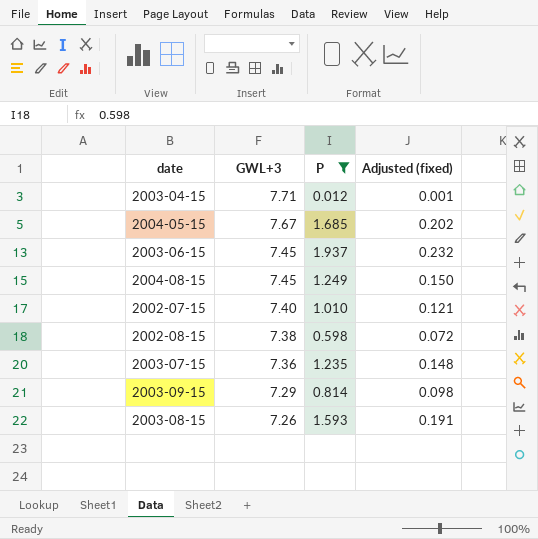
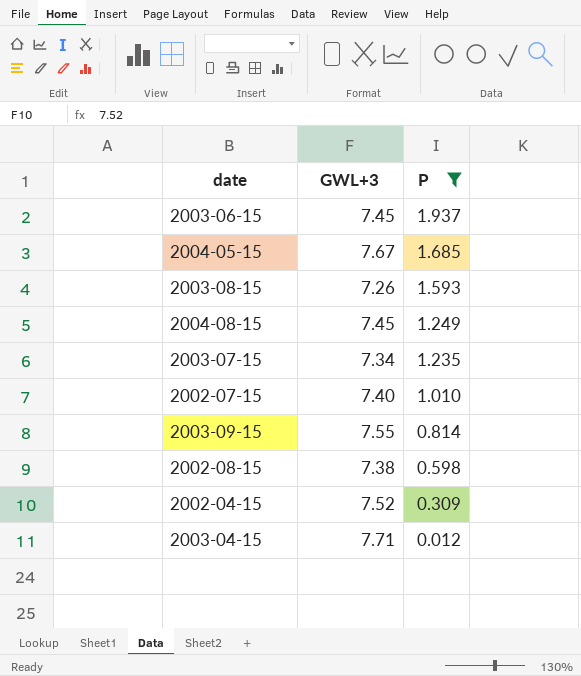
row order: GWL+3 descending -> P descending
column Adjusted (fixed) | formula: [P] * 0.12 -> none
2003-07-15 | GWL+3: 7.36 -> 7.34
2003-09-15 | GWL+3: 7.29 -> 7.55
row 2002-04-15: none -> 7.52 | 0.309

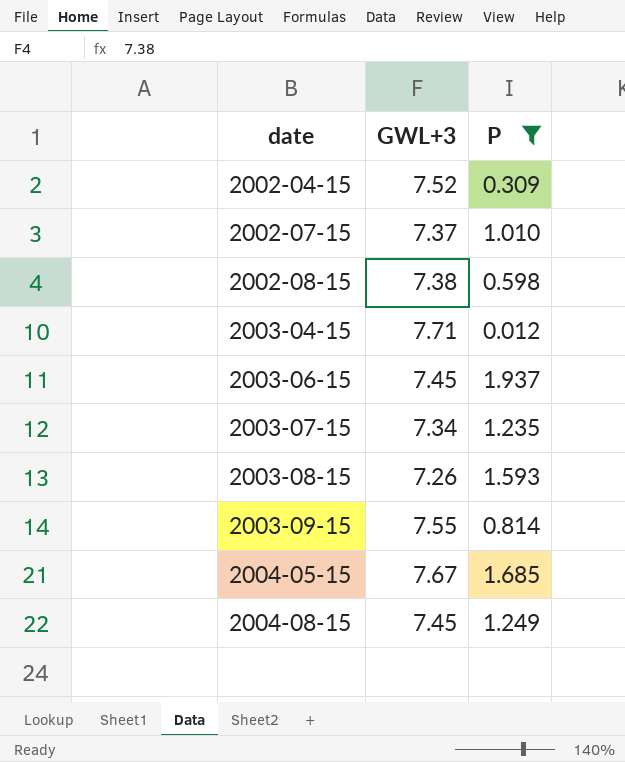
row order: P descending -> date ascending
2002-07-15 | GWL+3: 7.40 -> 7.37

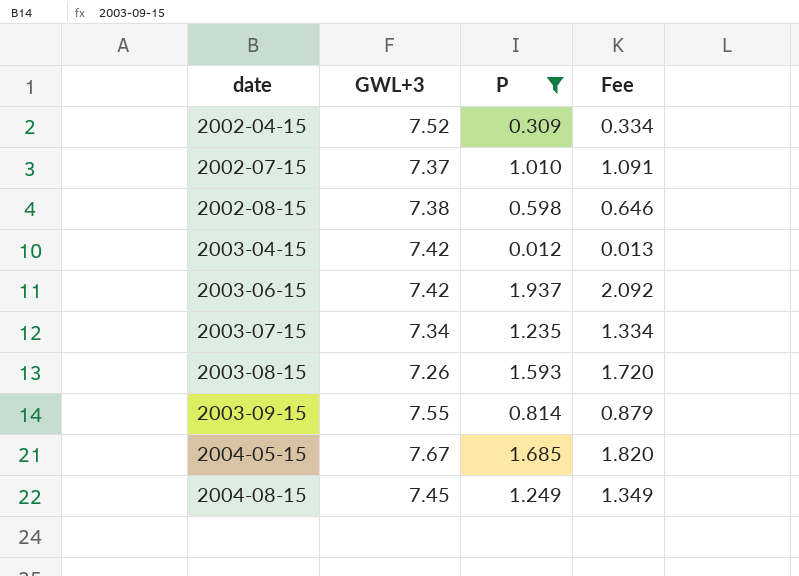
column Fee | formula: none -> [P] * 1.08
2003-04-15 | GWL+3: 7.71 -> 7.42
2003-06-15 | GWL+3: 7.45 -> 7.42

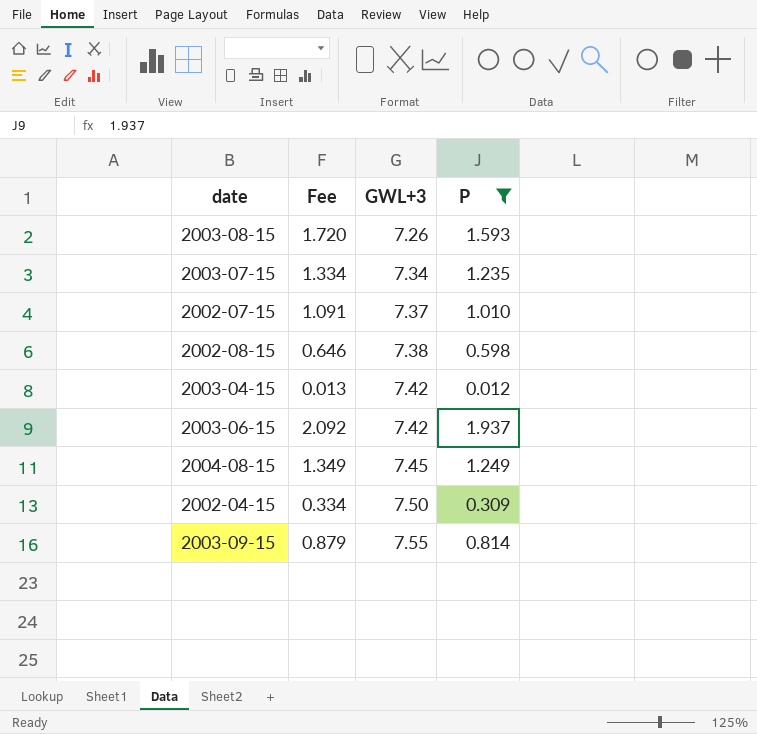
row order: date ascending -> GWL+3 ascending
column Fee | position: 4 -> 2
row 2004-05-15: 7.67 | 1.685 | 1.820 -> none
2002-04-15 | GWL+3: 7.52 -> 7.50

